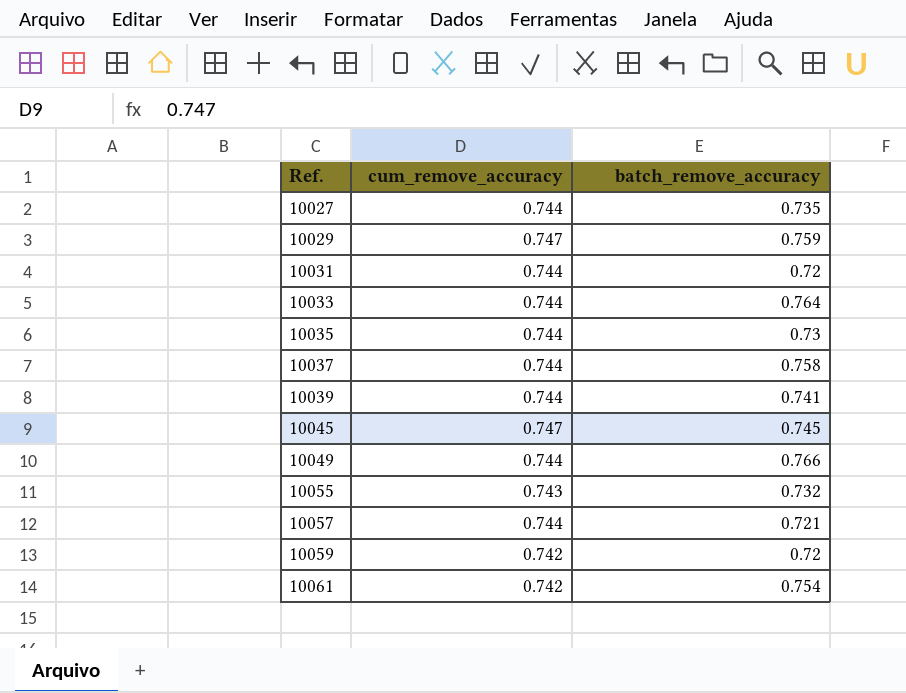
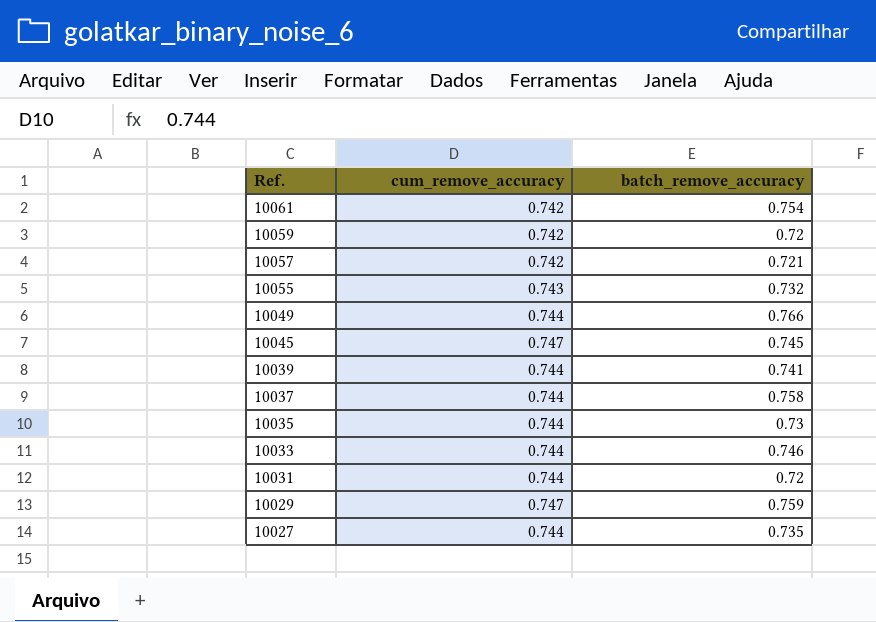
row order: Ref. ascending -> Ref. descending
10057 | cum_remove_accuracy: 0.744 -> 0.742
10033 | batch_remove_accuracy: 0.764 -> 0.746

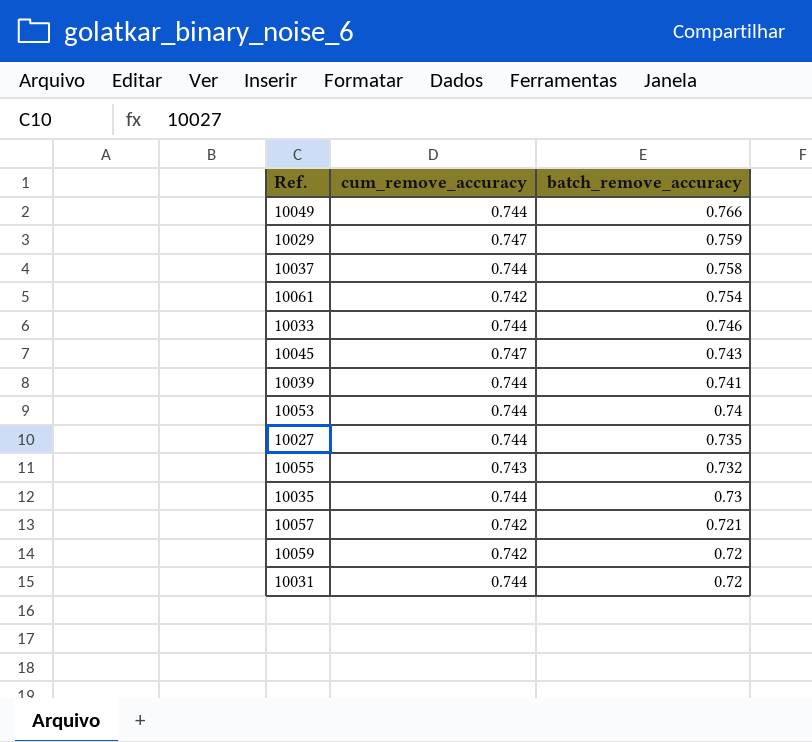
row order: Ref. descending -> batch_remove_accuracy descending
10045 | batch_remove_accuracy: 0.745 -> 0.743
row 10053: none -> 0.744 | 0.74

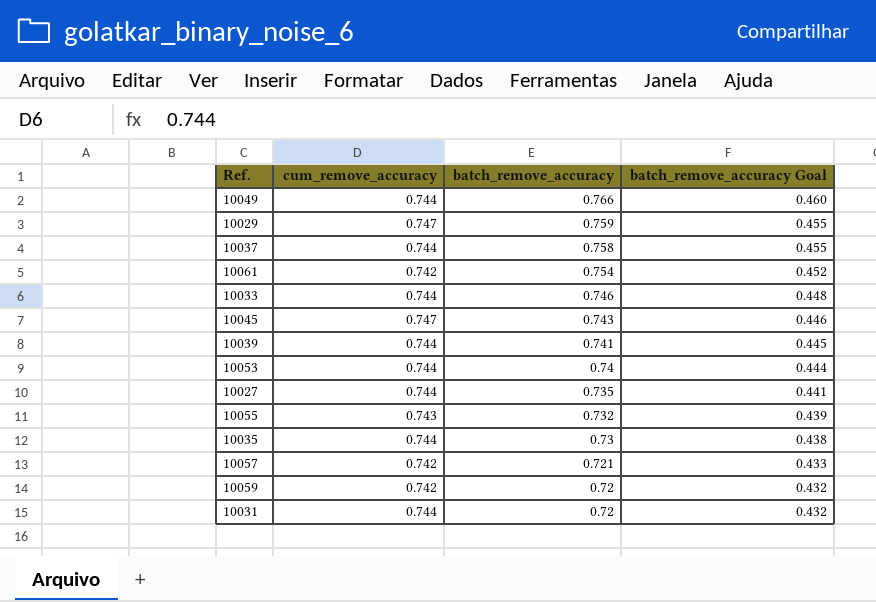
column batch_remove_accuracy Goal | formula: none -> [batch_remove_accuracy] * 0.6

